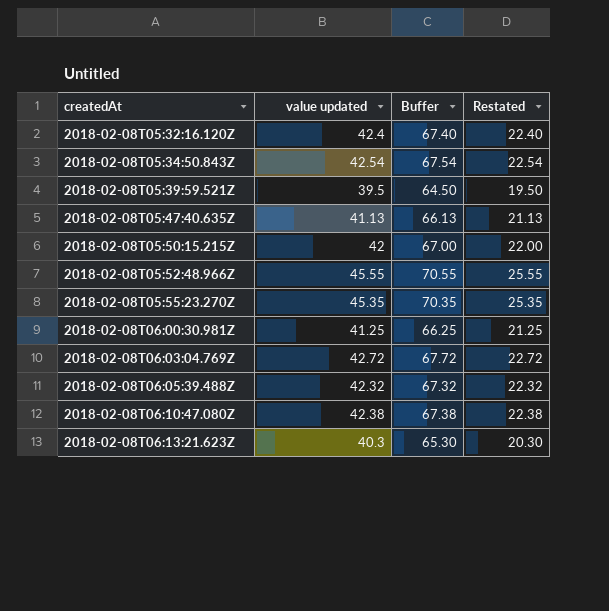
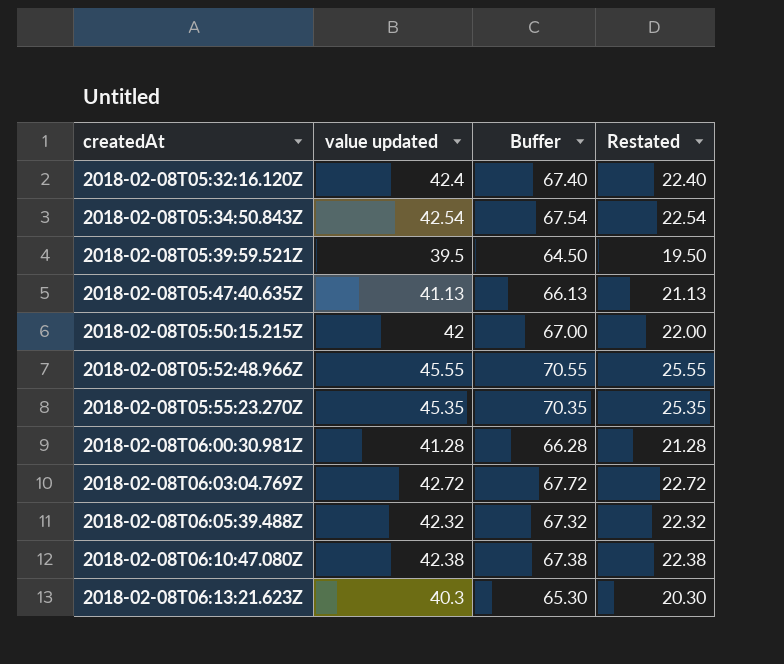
2018-02-08T06:00:30.981Z | value updated: 41.25 -> 41.28
2018-02-08T06:00:30.981Z | Buffer: 66.25 -> 66.28
2018-02-08T06:00:30.981Z | Restated: 21.25 -> 21.28

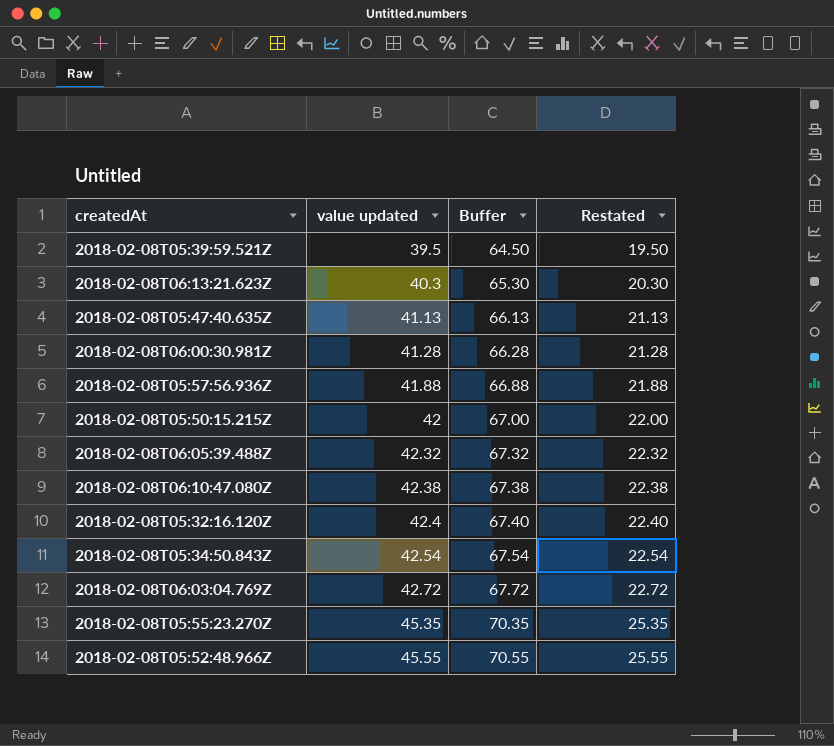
row order: createdAt ascending -> value updated ascending
row 2018-02-08T05:57:56.936Z: none -> 41.88 | 66.88 | 21.88

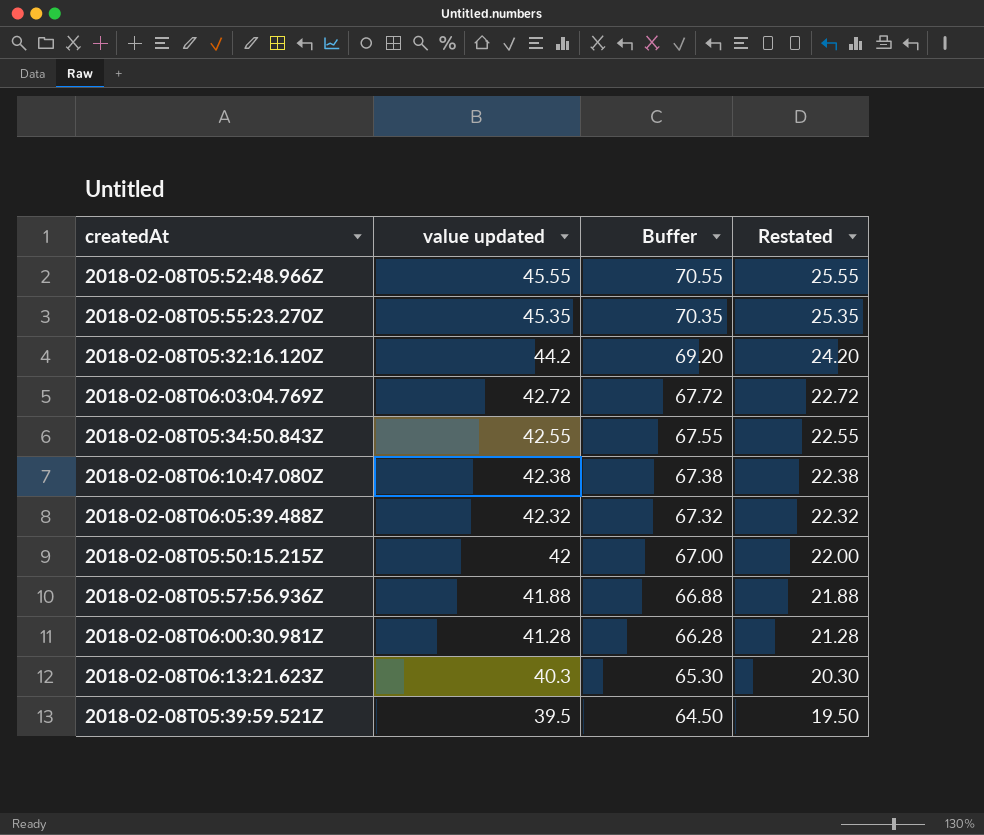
row order: value updated ascending -> value updated descending
row 2018-02-08T05:47:40.635Z: 41.13 | 66.13 | 21.13 -> none
2018-02-08T05:32:16.120Z | value updated: 42.4 -> 44.2
2018-02-08T05:32:16.120Z | Buffer: 67.40 -> 69.20
2018-02-08T05:32:16.120Z | Restated: 22.40 -> 24.20
2018-02-08T05:34:50.843Z | value updated: 42.54 -> 42.55
2018-02-08T05:34:50.843Z | Buffer: 67.54 -> 67.55
2018-02-08T05:34:50.843Z | Restated: 22.54 -> 22.55

